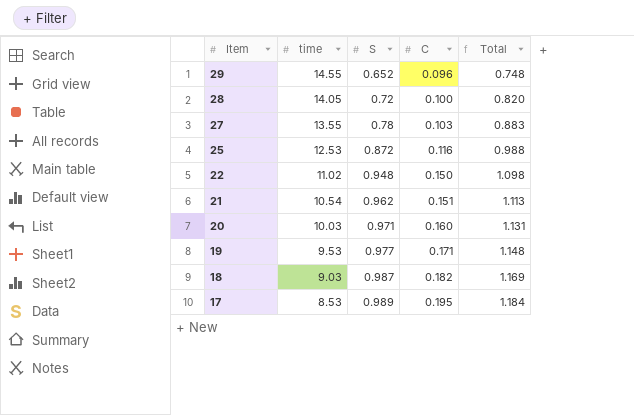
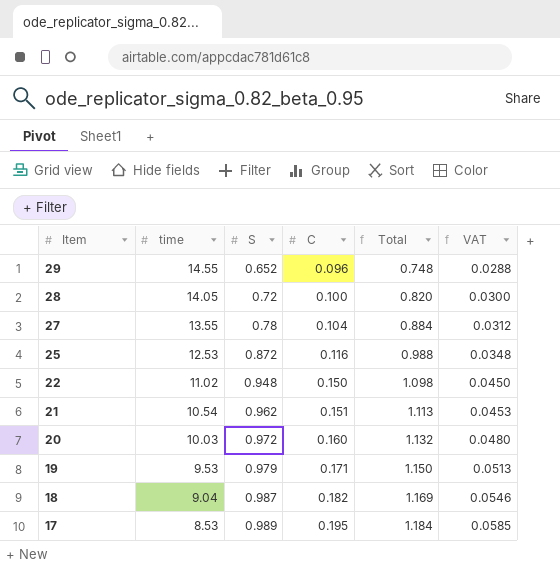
column VAT | formula: none -> [C] * 0.3
27 | C: 0.103 -> 0.104
27 | Total: 0.883 -> 0.884
20 | S: 0.971 -> 0.972
20 | Total: 1.131 -> 1.132
19 | S: 0.977 -> 0.979
19 | Total: 1.148 -> 1.150
18 | time: 9.03 -> 9.04

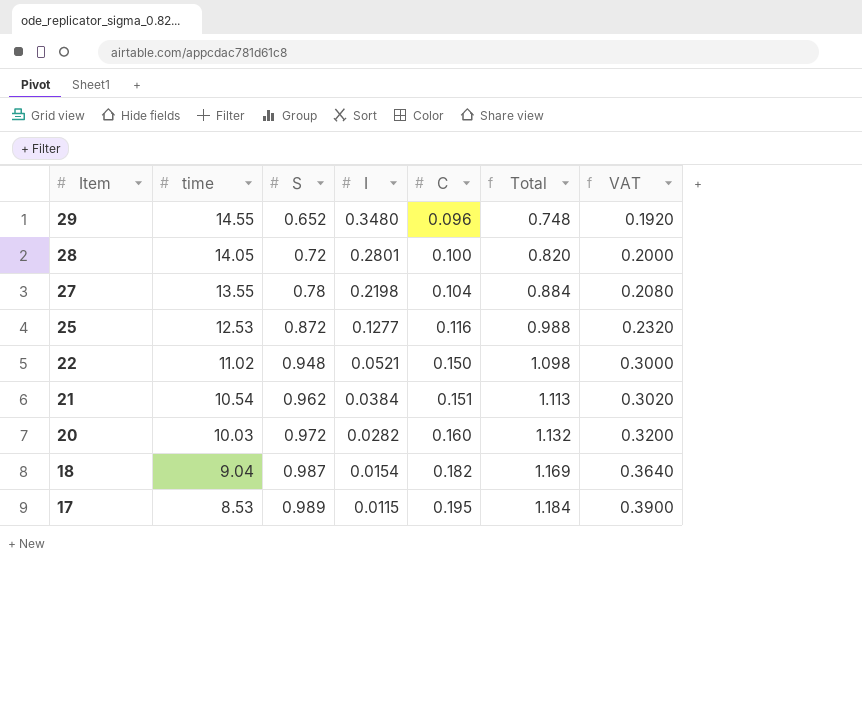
column I | position: none -> 4
column VAT | formula: [C] * 0.3 -> [C] * 2
row 19: 9.53 | 0.979 | 0.171 | 1.150 | 0.0513 -> none

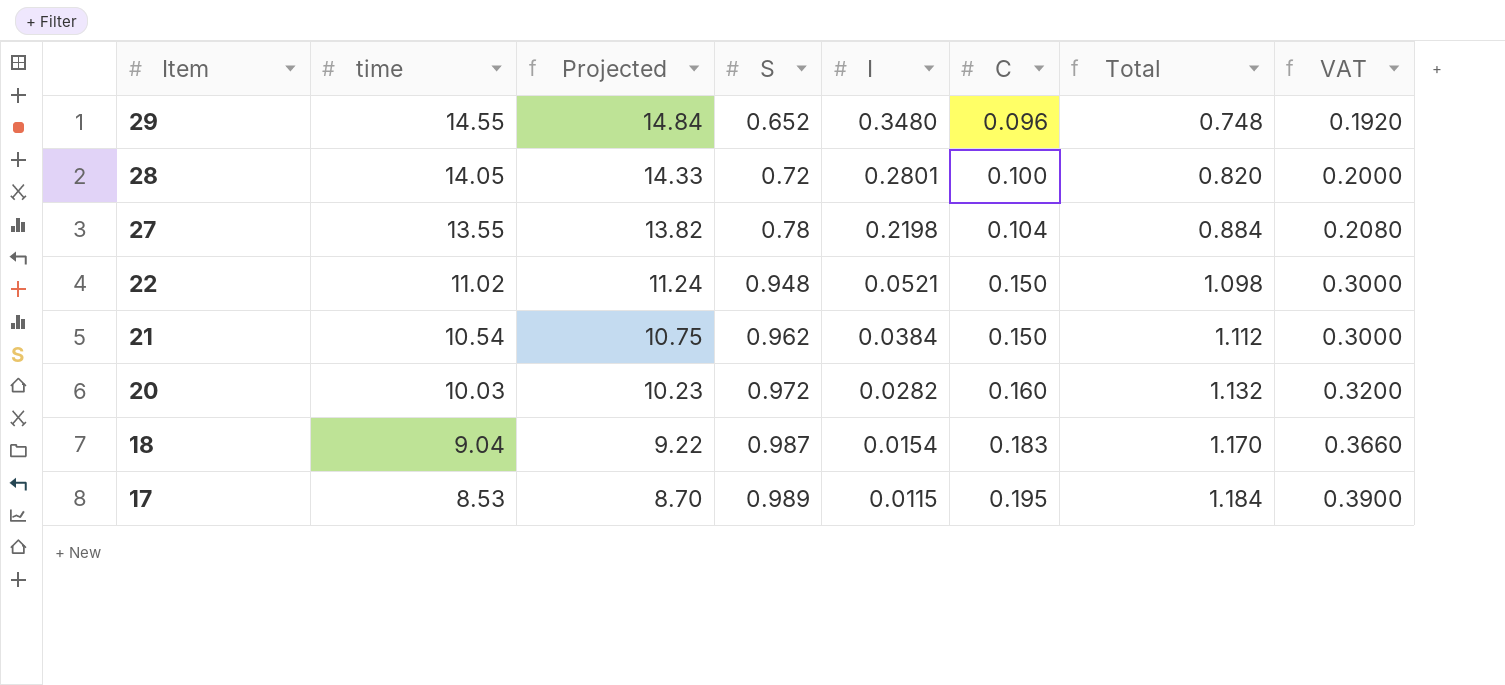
column Projected | formula: none -> [time] * 1.02
row 25: 12.53 | 0.872 | 0.1277 | 0.116 | 0.988 | 0.2320 -> none
21 | C: 0.151 -> 0.150
21 | Total: 1.113 -> 1.112
21 | VAT: 0.3020 -> 0.3000
18 | C: 0.182 -> 0.183
18 | Total: 1.169 -> 1.170
18 | VAT: 0.3640 -> 0.3660

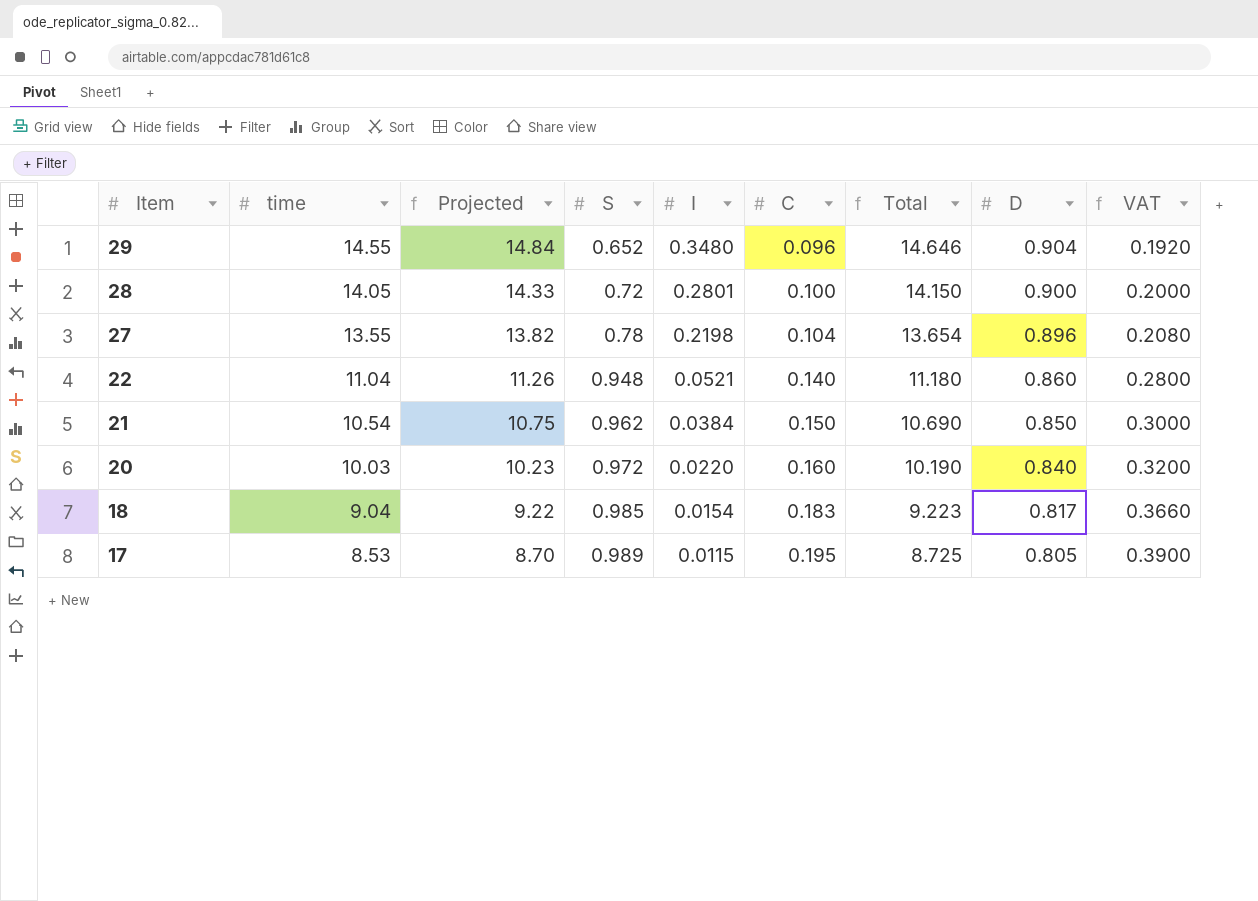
column Total | formula: [S] + [C] -> [time] + [C]
column D | position: none -> 8
22 | time: 11.02 -> 11.04
22 | Projected: 11.24 -> 11.26
22 | C: 0.150 -> 0.140
22 | VAT: 0.3000 -> 0.2800
20 | I: 0.0282 -> 0.0220
18 | S: 0.987 -> 0.985

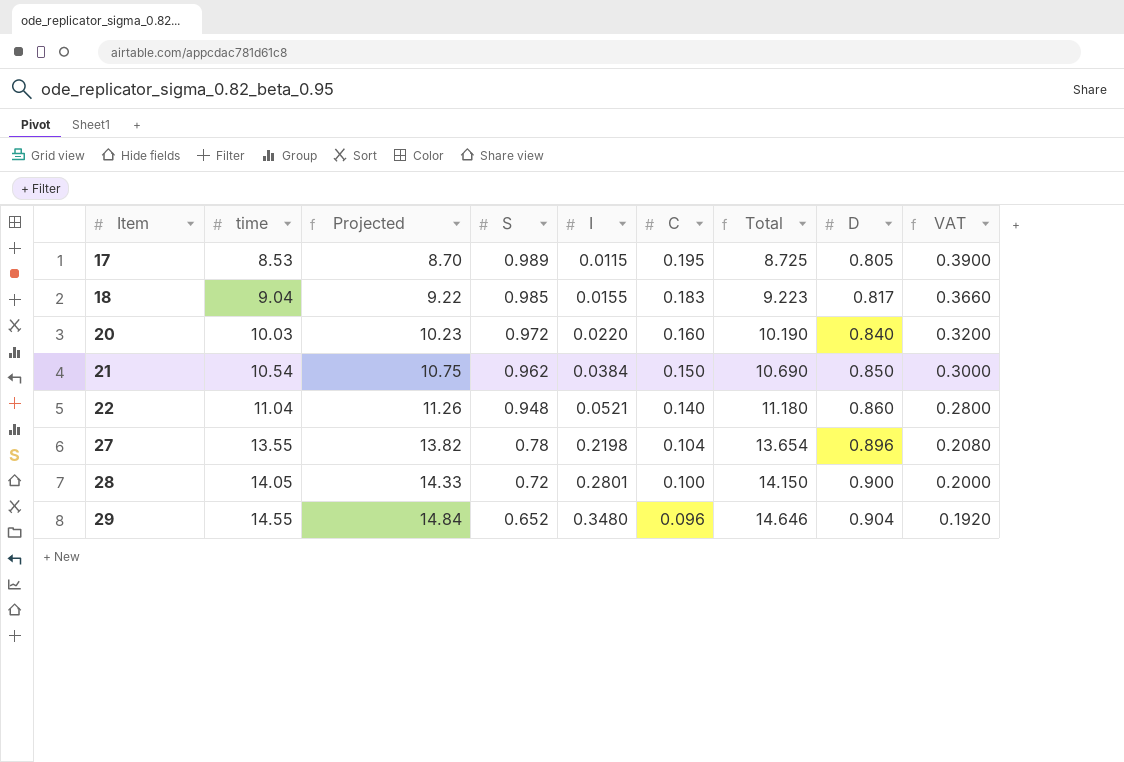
row order: Item descending -> Item ascending
18 | I: 0.0154 -> 0.0155

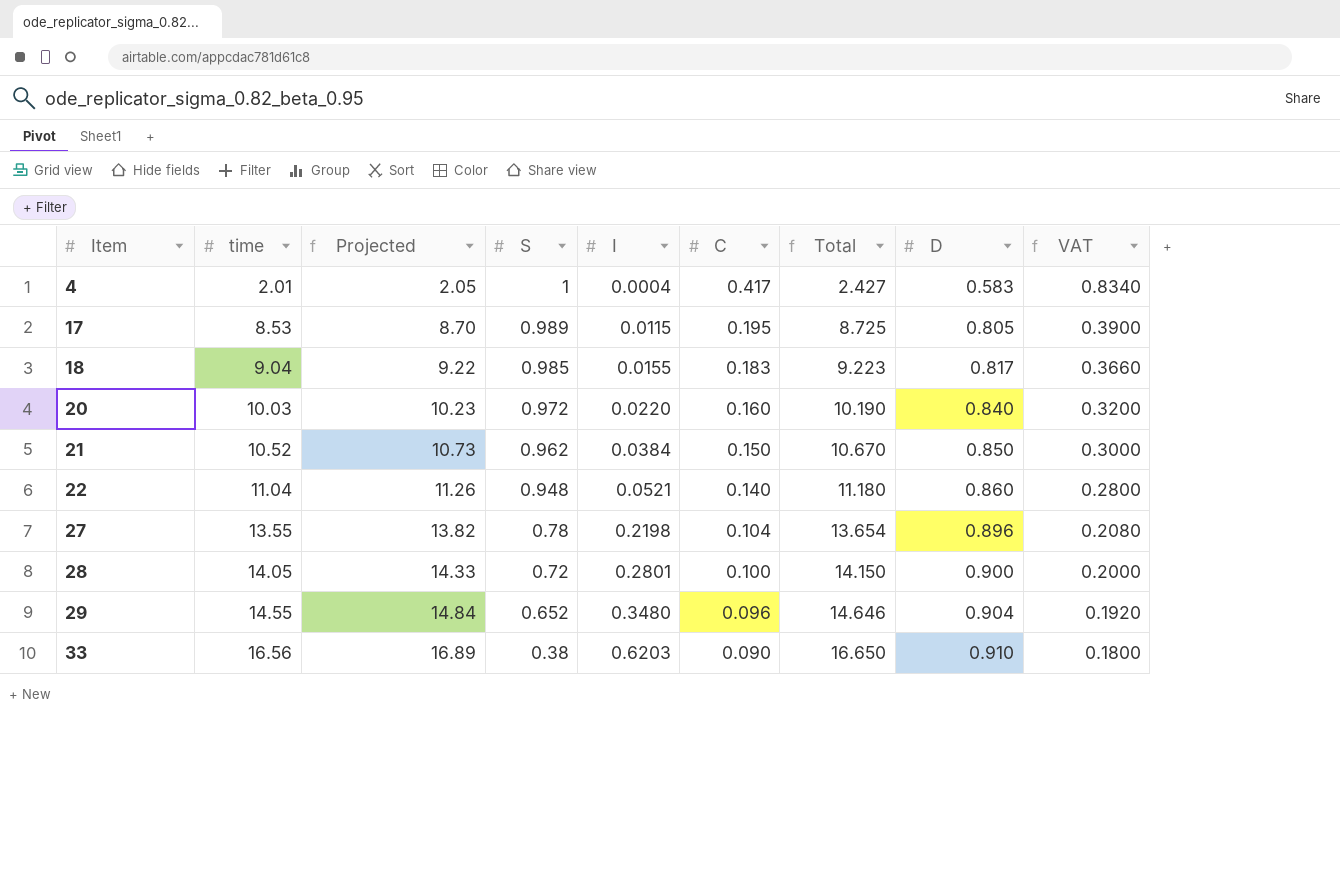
row 4: none -> 2.01 | 2.05 | 1 | 0.0004 | 0.417 | 2.427 | 0.583 | 0.8340
21 | time: 10.54 -> 10.52
21 | Projected: 10.75 -> 10.73
21 | Total: 10.690 -> 10.670
row 33: none -> 16.56 | 16.89 | 0.38 | 0.6203 | 0.090 | 16.650 | 0.910 | 0.1800

